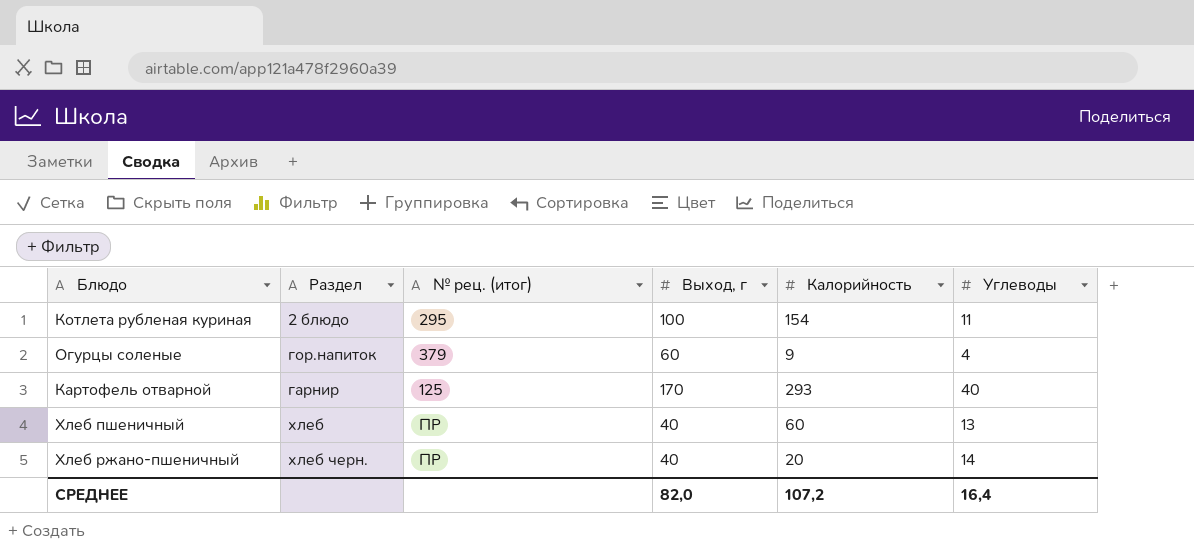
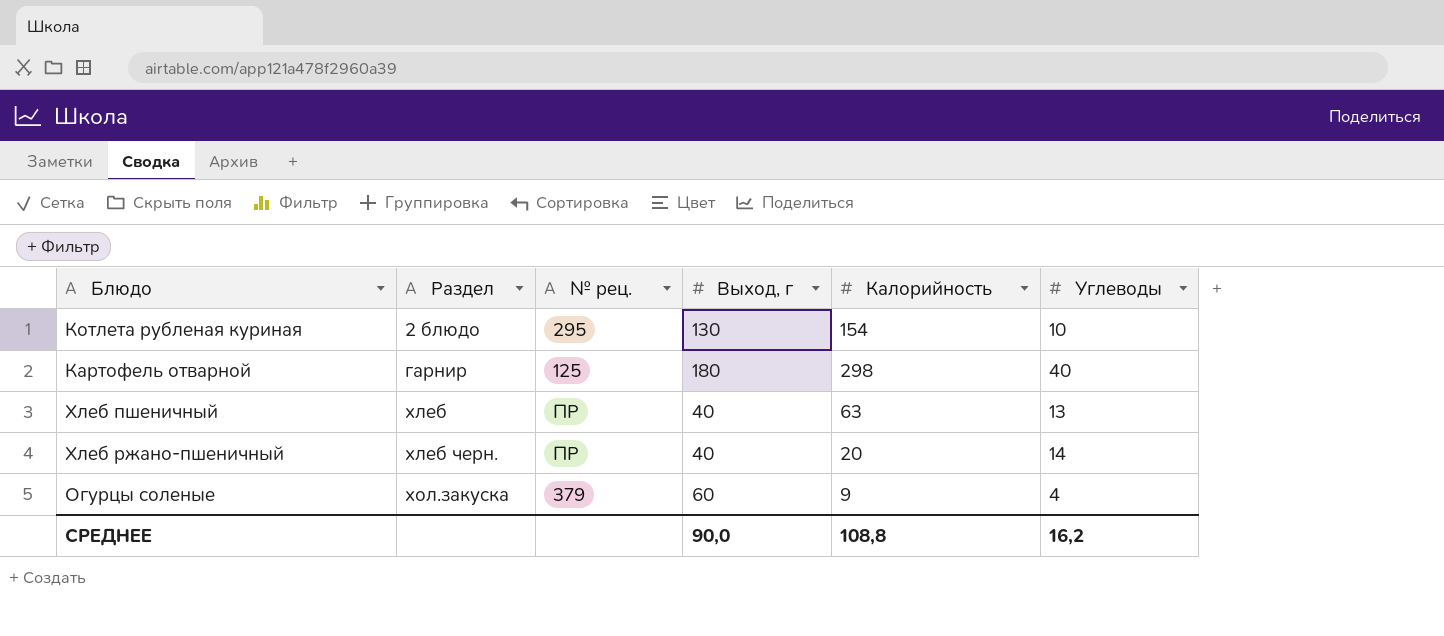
row order: none -> Раздел ascending
column name: № рец. (итог) -> № рец.
Котлета рубленая куриная | Выход, г: 100 -> 130
Котлета рубленая куриная | Углеводы: 11 -> 10
Картофель отварной | Выход, г: 170 -> 180
Картофель отварной | Калорийность: 293 -> 298
Хлеб пшеничный | Калорийность: 60 -> 63
Огурцы соленые | Раздел: гор.напиток -> хол.закуска
СРЕДНЕЕ | Выход, г: 82,0 -> 90,0
СРЕДНЕЕ | Калорийность: 107,2 -> 108,8
СРЕДНЕЕ | Углеводы: 16,4 -> 16,2

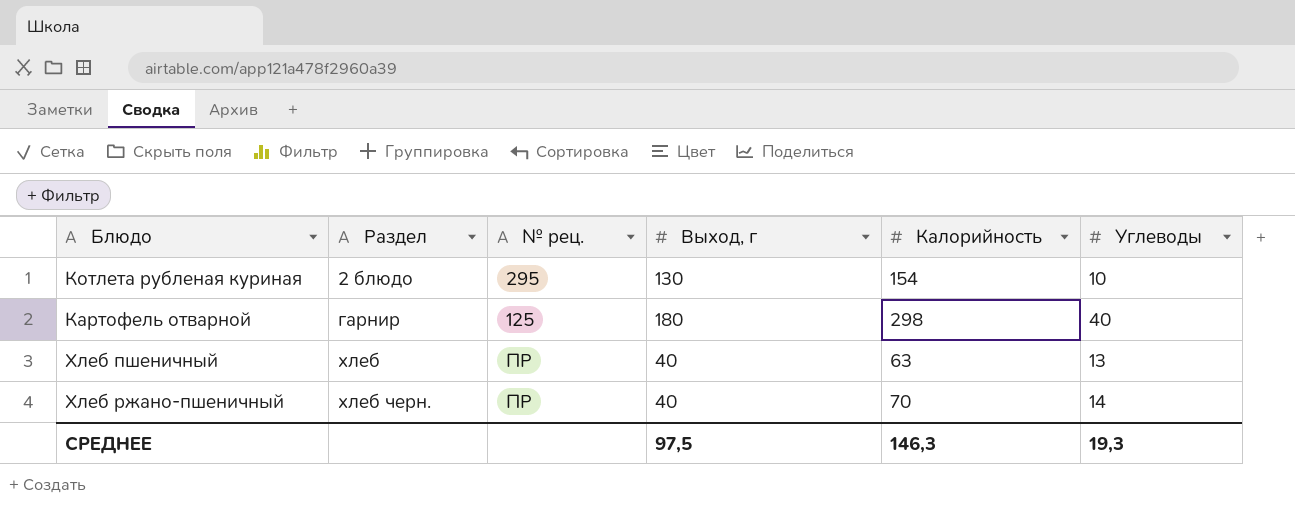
row Огурцы соленые: хол.закуска | 379 | 60 | 9 | 4 -> none
Хлеб ржано-пшеничный | Калорийность: 20 -> 70
СРЕДНЕЕ | Выход, г: 90,0 -> 97,5
СРЕДНЕЕ | Калорийность: 108,8 -> 146,3
СРЕДНЕЕ | Углеводы: 16,2 -> 19,3

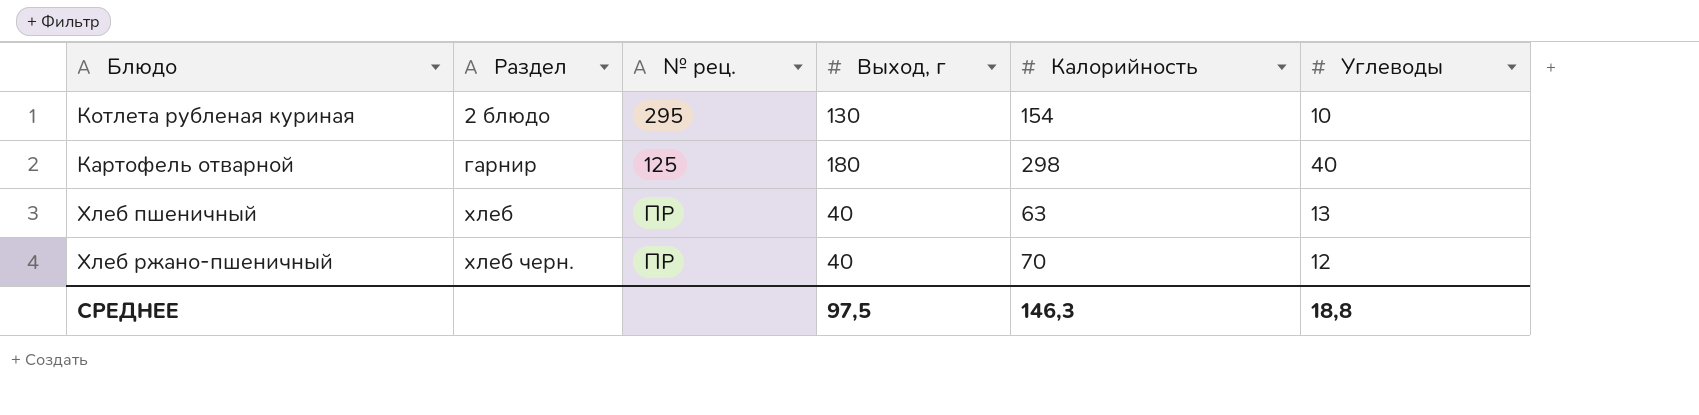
Хлеб ржано-пшеничный | Углеводы: 14 -> 12
СРЕДНЕЕ | Углеводы: 19,3 -> 18,8

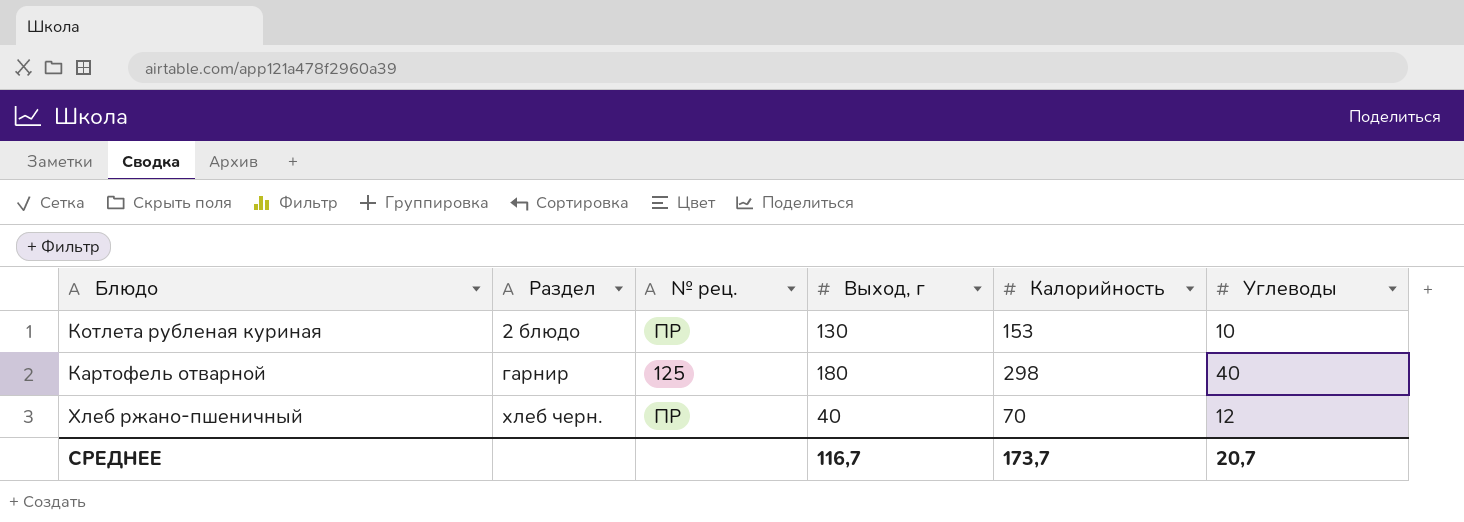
row Хлеб пшеничный: хлеб | ПР | 40 | 63 | 13 -> none
Котлета рубленая куриная | № рец.: 295 -> ПР
Котлета рубленая куриная | Калорийность: 154 -> 153
СРЕДНЕЕ | Выход, г: 97,5 -> 116,7
СРЕДНЕЕ | Калорийность: 146,3 -> 173,7
СРЕДНЕЕ | Углеводы: 18,8 -> 20,7

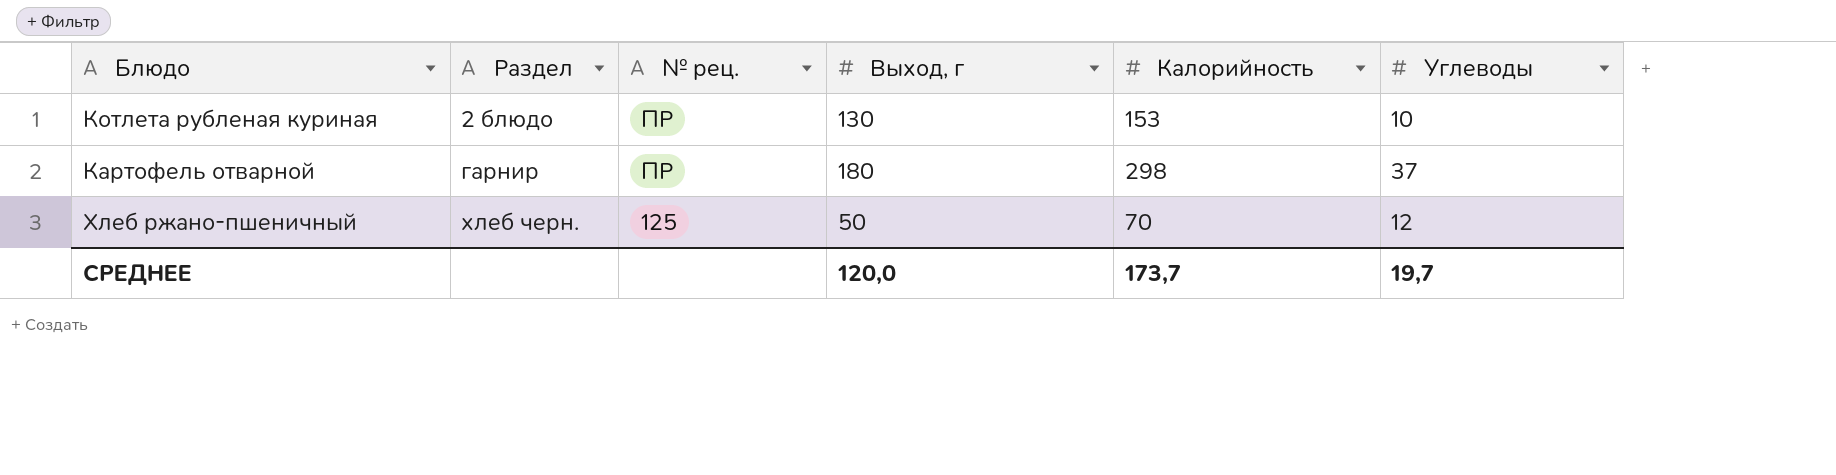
Картофель отварной | № рец.: 125 -> ПР
Картофель отварной | Углеводы: 40 -> 37
Хлеб ржано-пшеничный | № рец.: ПР -> 125
Хлеб ржано-пшеничный | Выход, г: 40 -> 50
СРЕДНЕЕ | Выход, г: 116,7 -> 120,0
СРЕДНЕЕ | Углеводы: 20,7 -> 19,7

